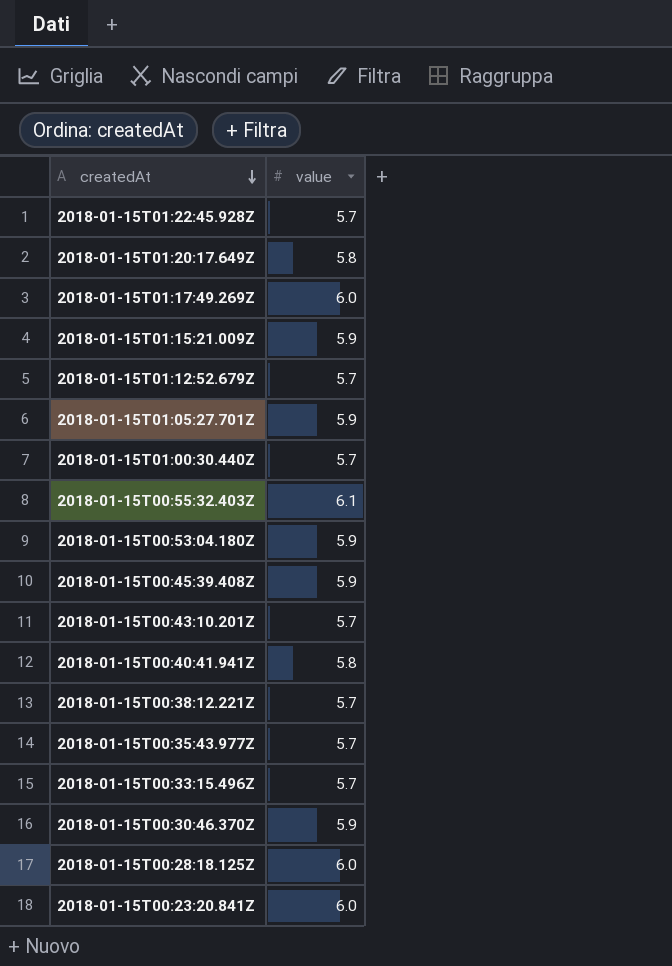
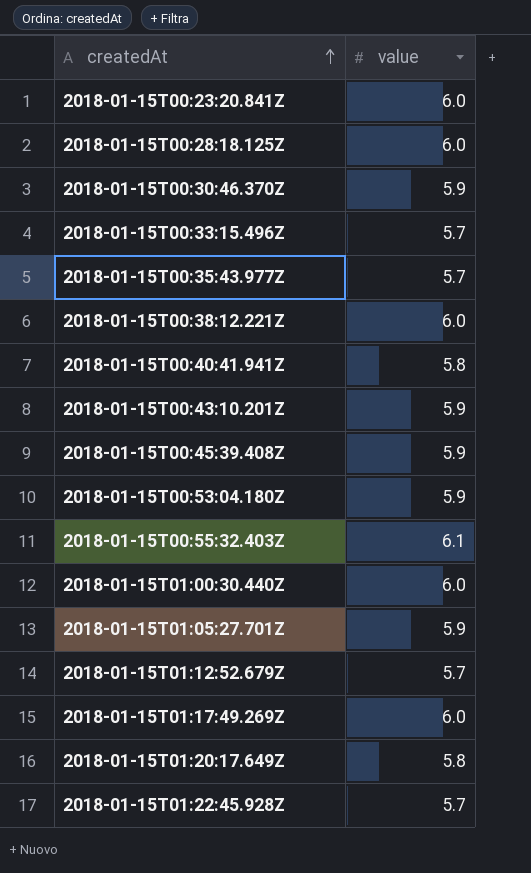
row order: createdAt descending -> createdAt ascending
row 2018-01-15T01:15:21.009Z: 5.9 -> none
2018-01-15T00:38:12.221Z | value: 5.7 -> 6.0
2018-01-15T00:43:10.201Z | value: 5.7 -> 5.9
2018-01-15T01:00:30.440Z | value: 5.7 -> 6.0

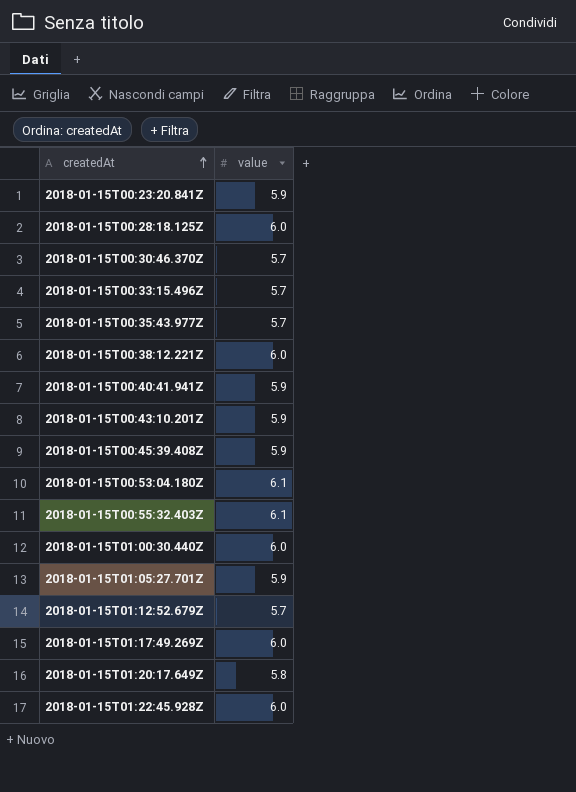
2018-01-15T00:23:20.841Z | value: 6.0 -> 5.9
2018-01-15T00:30:46.370Z | value: 5.9 -> 5.7
2018-01-15T00:40:41.941Z | value: 5.8 -> 5.9
2018-01-15T00:53:04.180Z | value: 5.9 -> 6.1
2018-01-15T01:22:45.928Z | value: 5.7 -> 6.0

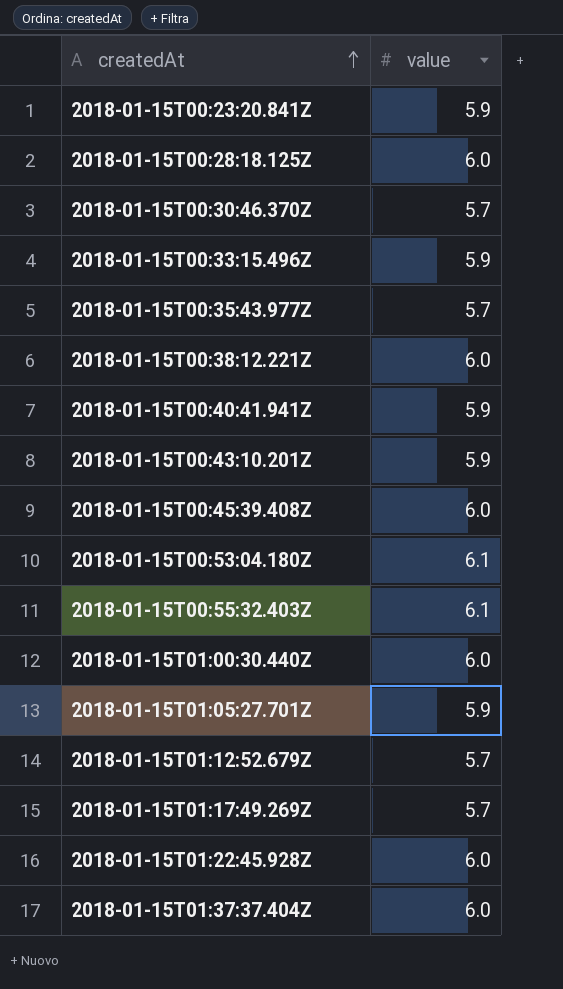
row 2018-01-15T01:20:17.649Z: 5.8 -> none
2018-01-15T00:33:15.496Z | value: 5.7 -> 5.9
2018-01-15T00:45:39.408Z | value: 5.9 -> 6.0
2018-01-15T01:17:49.269Z | value: 6.0 -> 5.7
row 2018-01-15T01:37:37.404Z: none -> 6.0

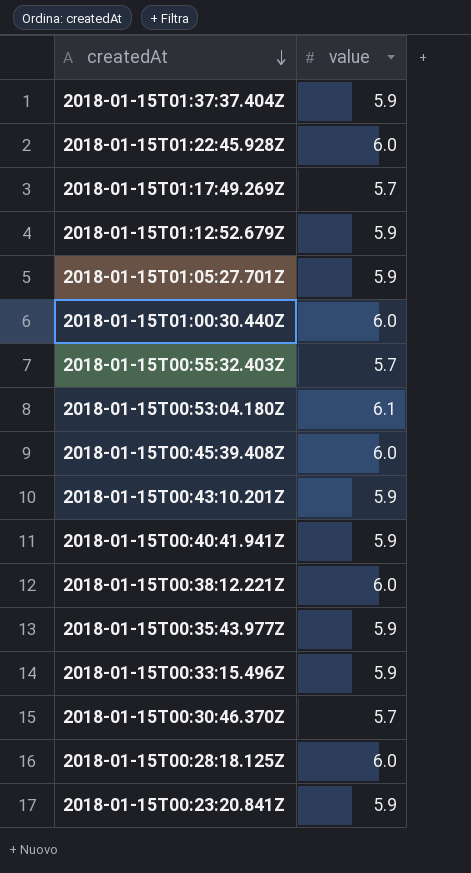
row order: createdAt ascending -> createdAt descending
2018-01-15T01:37:37.404Z | value: 6.0 -> 5.9
2018-01-15T01:12:52.679Z | value: 5.7 -> 5.9
2018-01-15T00:55:32.403Z | value: 6.1 -> 5.7
2018-01-15T00:35:43.977Z | value: 5.7 -> 5.9

